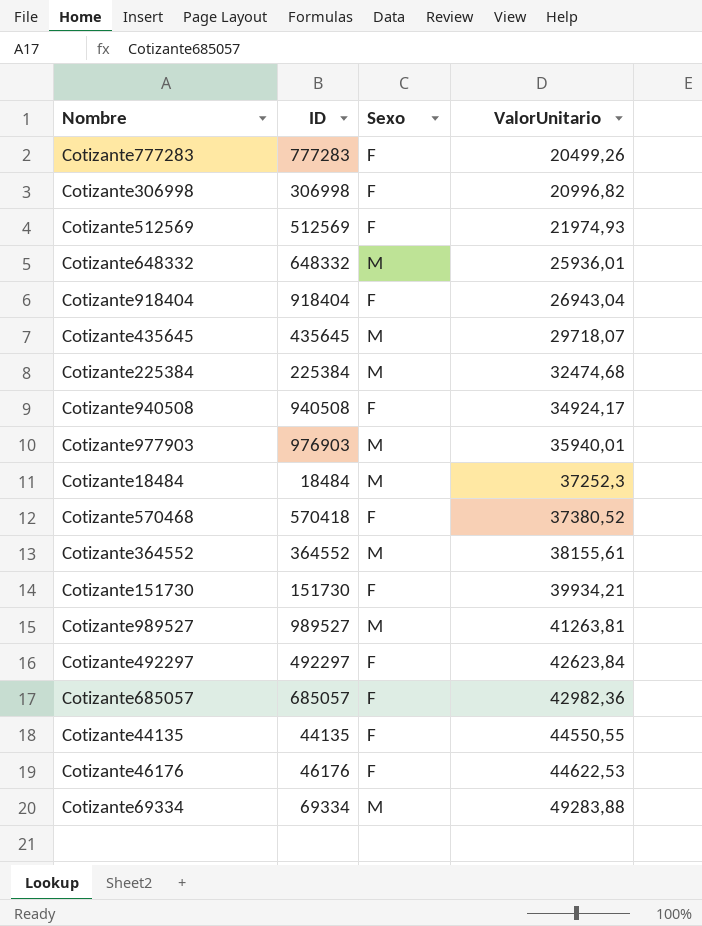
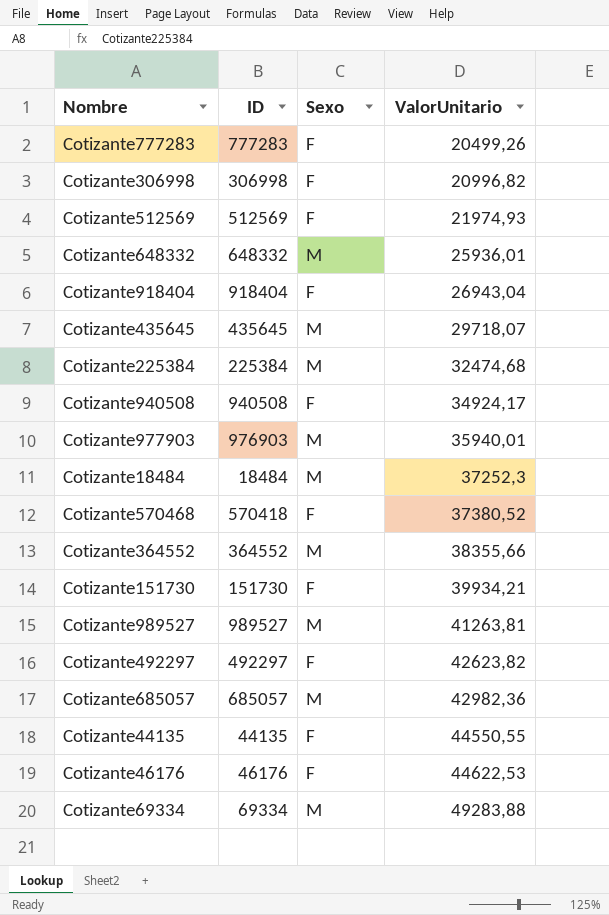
Cotizante364552 | ValorUnitario: 38155,61 -> 38355,66
Cotizante492297 | ValorUnitario: 42623,84 -> 42623,82
Cotizante685057 | Sexo: F -> M

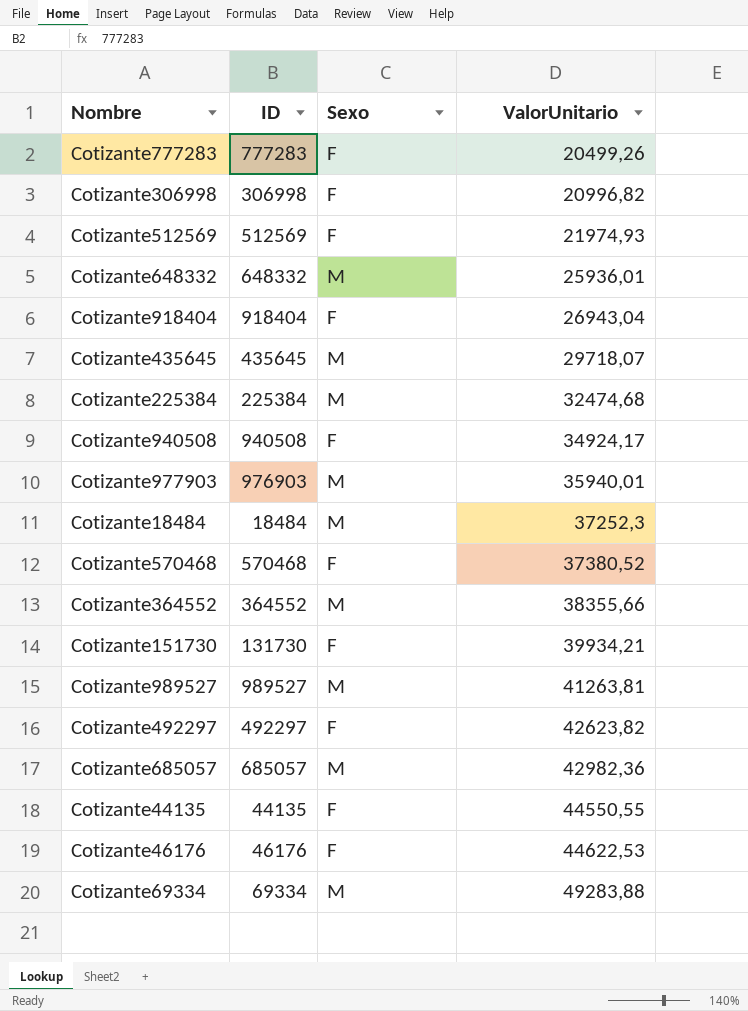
Cotizante570468 | ID: 570418 -> 570468
Cotizante151730 | ID: 151730 -> 131730

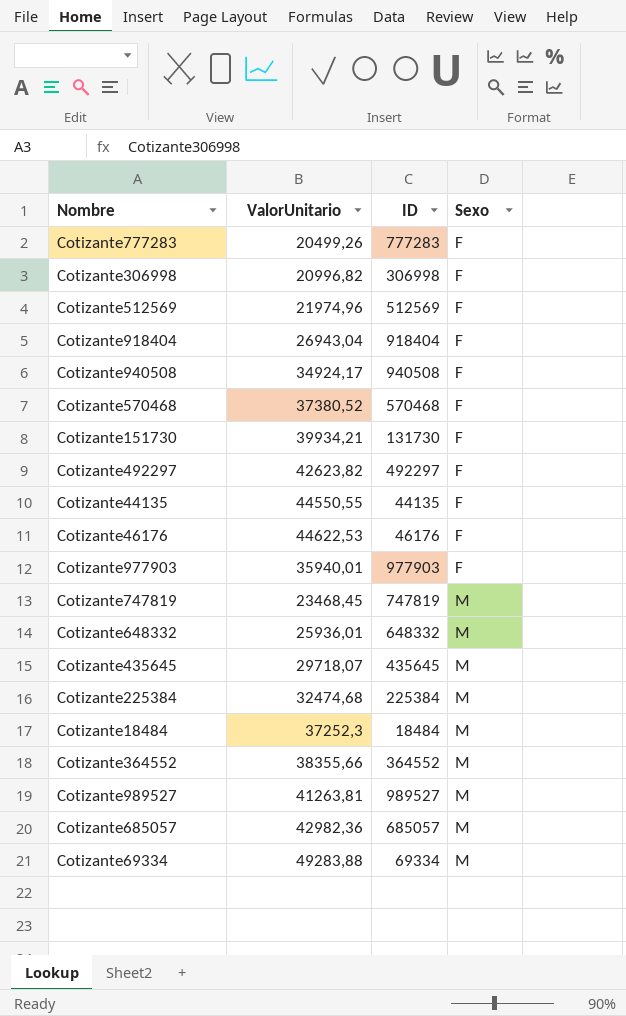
row order: ValorUnitario ascending -> Sexo ascending
column ValorUnitario | position: 4 -> 2
Cotizante512569 | ValorUnitario: 21974,93 -> 21974,96
Cotizante977903 | ID: 976903 -> 977903
Cotizante977903 | Sexo: M -> F
row Cotizante747819: none -> 23468,45 | 747819 | M

